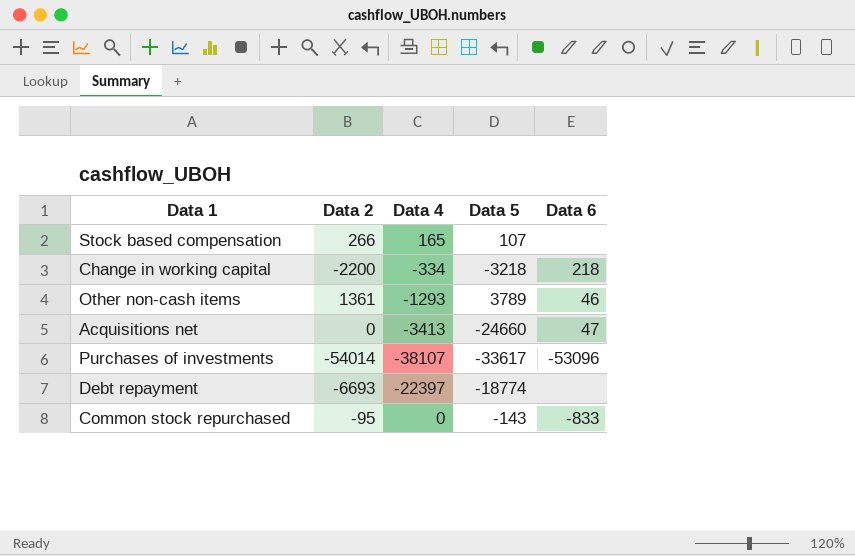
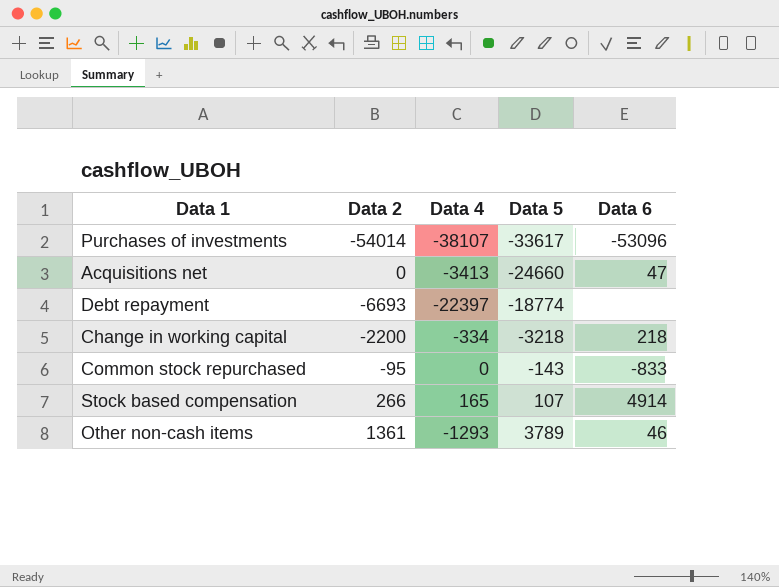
row order: none -> Data 5 ascending
Stock based compensation | Data 6: none -> 4914

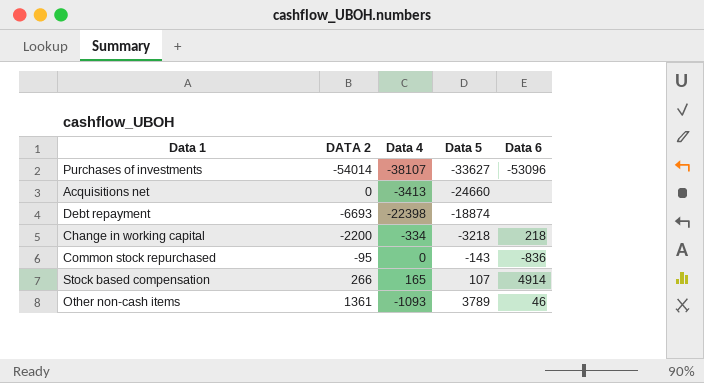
column name: Data 2 -> DATA 2
Purchases of investments | Data 5: -33617 -> -33627
Acquisitions net | Data 6: 47 -> none
Debt repayment | Data 4: -22397 -> -22398
Debt repayment | Data 5: -18774 -> -18874
Common stock repurchased | Data 6: -833 -> -836
Other non-cash items | Data 4: -1293 -> -1093

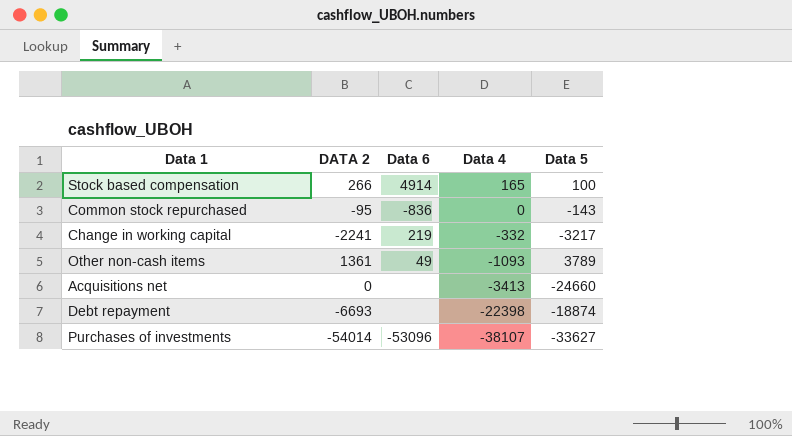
row order: Data 5 ascending -> Data 4 descending
column Data 6 | position: 5 -> 3
Stock based compensation | Data 5: 107 -> 100
Change in working capital | DATA 2: -2200 -> -2241
Change in working capital | Data 6: 218 -> 219
Change in working capital | Data 4: -334 -> -332
Change in working capital | Data 5: -3218 -> -3217
Other non-cash items | Data 6: 46 -> 49

